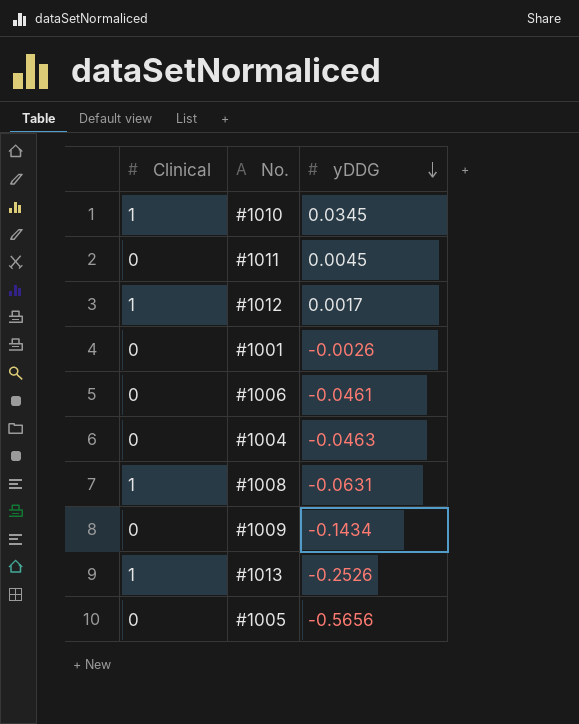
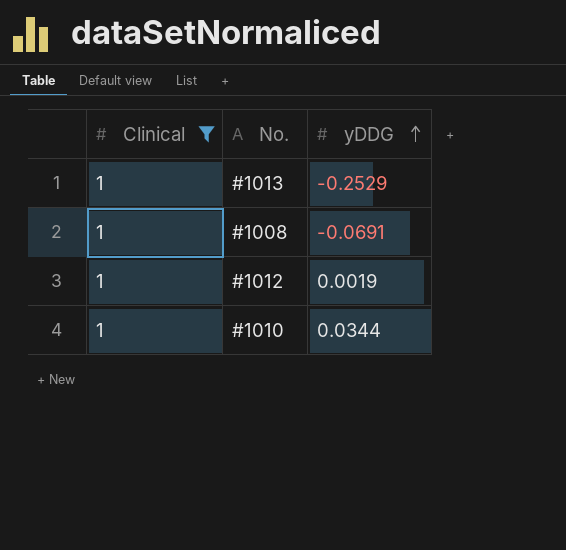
filter: none -> Clinical = 1
row order: yDDG descending -> yDDG ascending
#1013 | yDDG: -0.2526 -> -0.2529
#1008 | yDDG: -0.0631 -> -0.0691
#1012 | yDDG: 0.0017 -> 0.0019
#1010 | yDDG: 0.0345 -> 0.0344

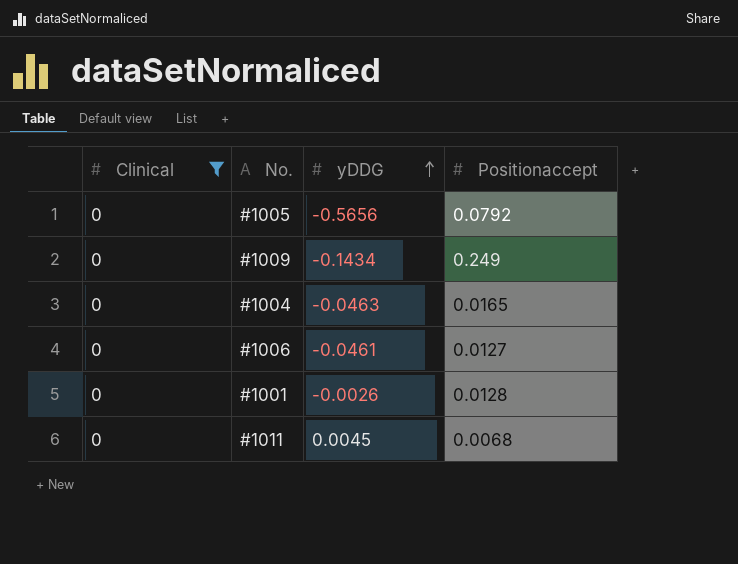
filter: Clinical = 1 -> Clinical = 0
column Positionaccept | position: none -> 4

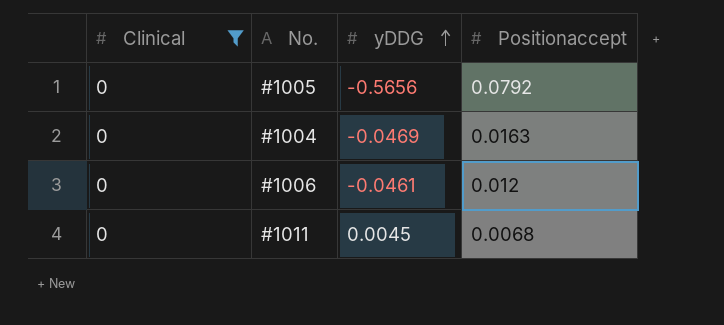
row #1009: 0 | -0.1434 | 0.249 -> none
row #1001: 0 | -0.0026 | 0.0128 -> none
#1004 | yDDG: -0.0463 -> -0.0469
#1004 | Positionaccept: 0.0165 -> 0.0163
#1006 | Positionaccept: 0.0127 -> 0.012

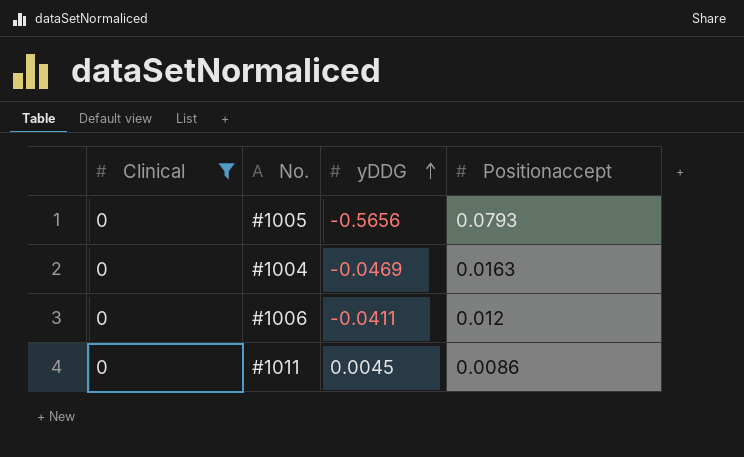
#1005 | Positionaccept: 0.0792 -> 0.0793
#1006 | yDDG: -0.0461 -> -0.0411
#1011 | Positionaccept: 0.0068 -> 0.0086

